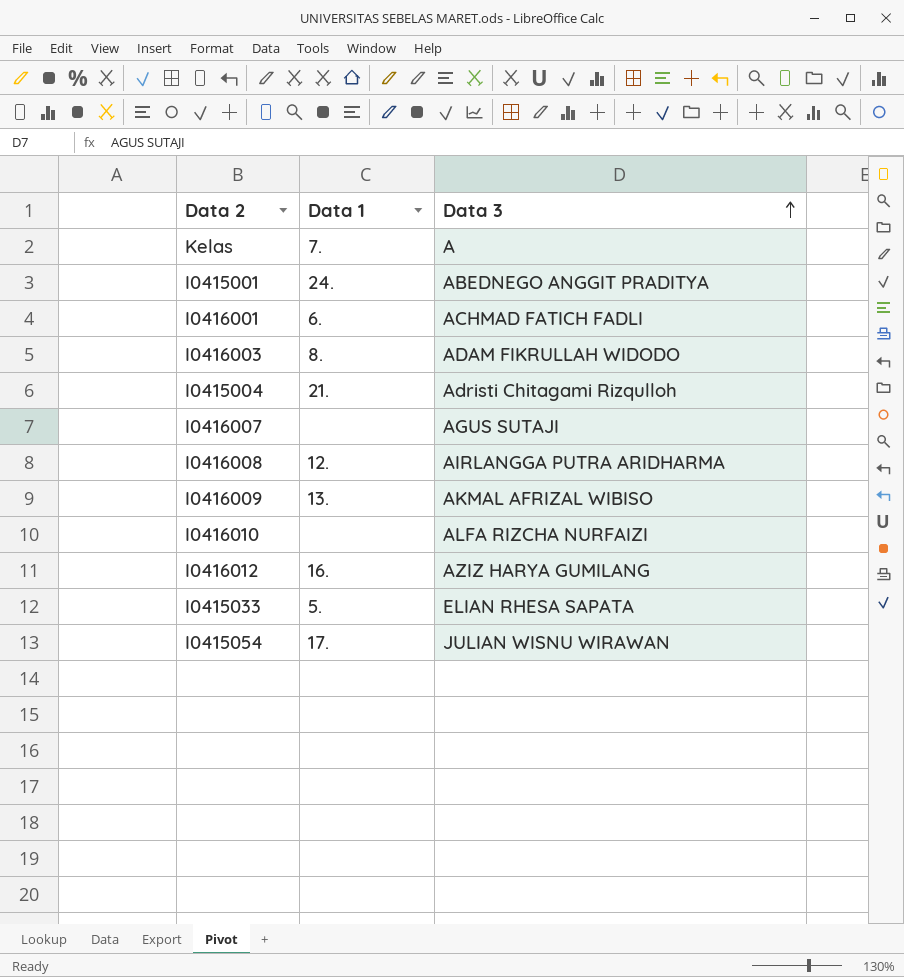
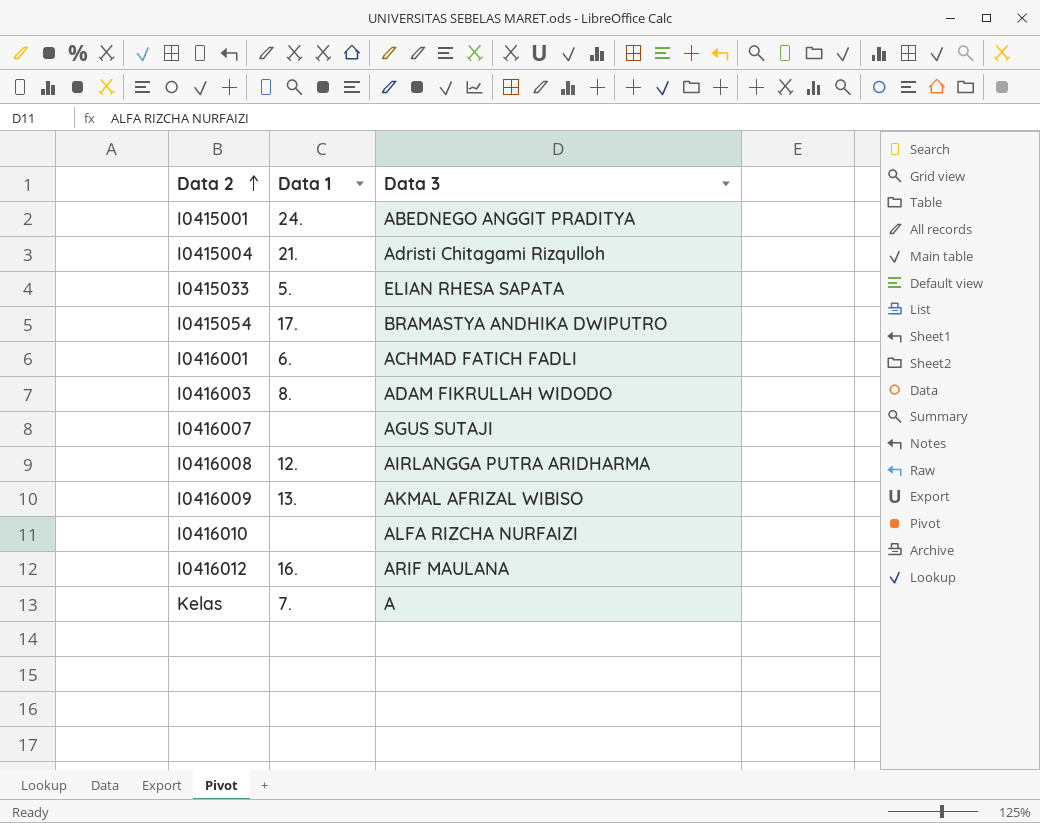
row order: Data 3 ascending -> Data 2 ascending
I0415054 | Data 3: JULIAN WISNU WIRAWAN -> BRAMASTYA ANDHIKA DWIPUTRO
I0416012 | Data 3: AZIZ HARYA GUMILANG -> ARIF MAULANA

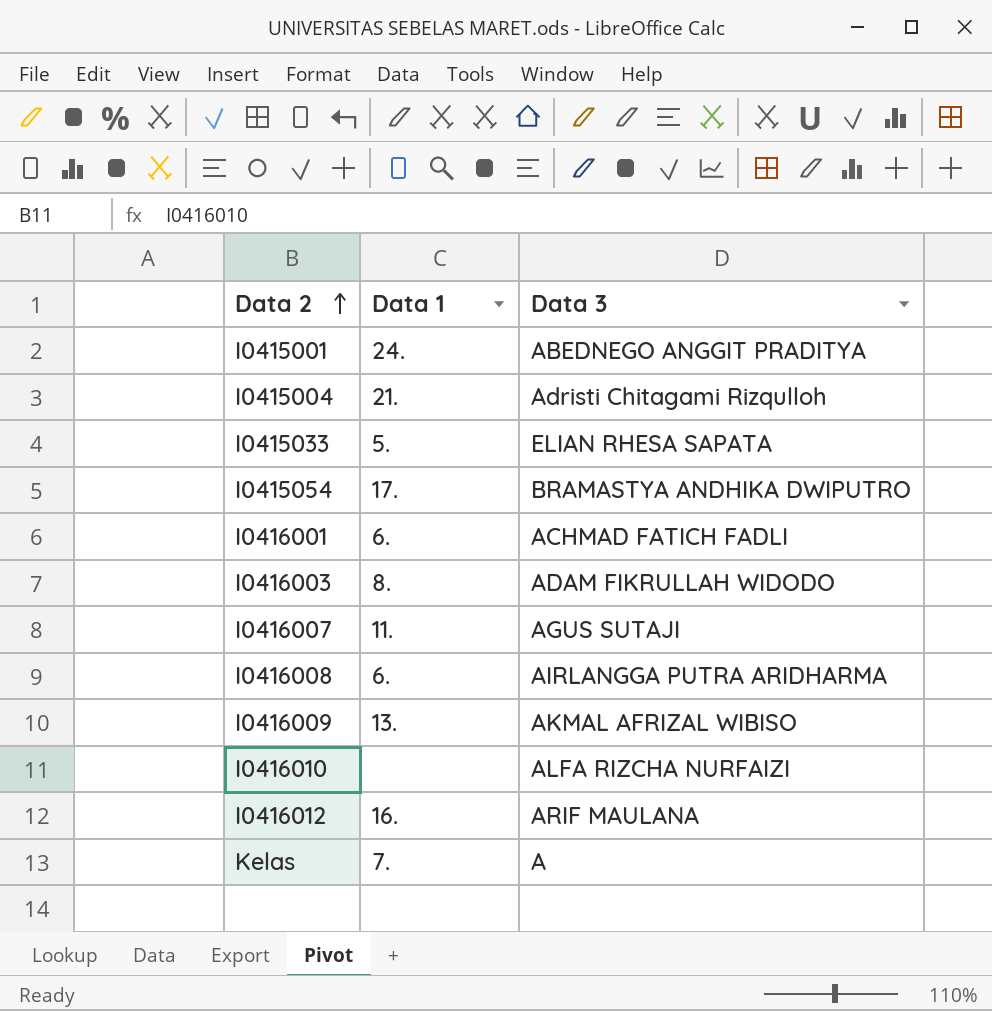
I0416007 | Data 1: none -> 11.
I0416008 | Data 1: 12. -> 6.

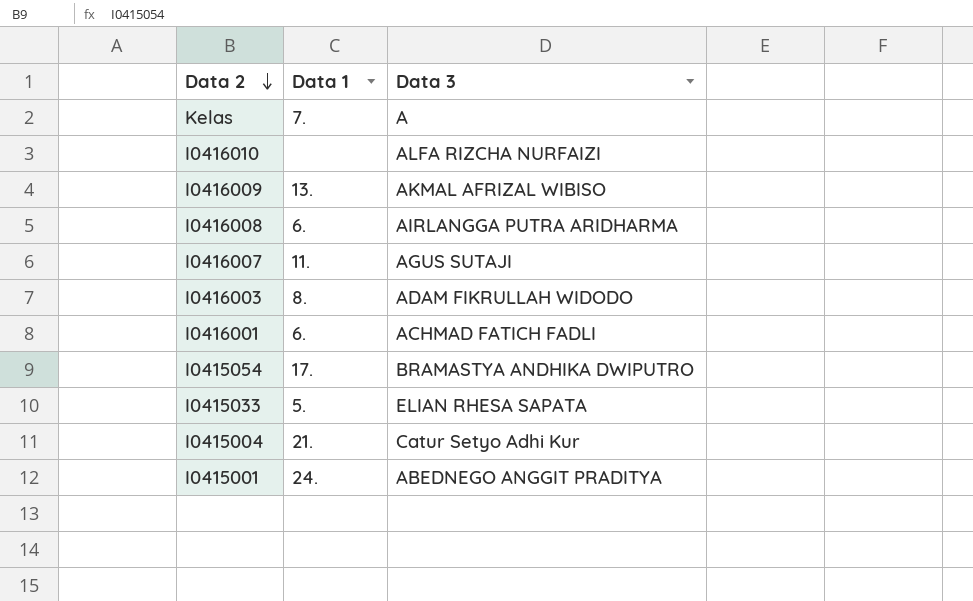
row order: Data 2 ascending -> Data 2 descending
row I0416012: 16. | ARIF MAULANA -> none
I0415004 | Data 3: Adristi Chitagami Rizqulloh -> Catur Setyo Adhi Kur

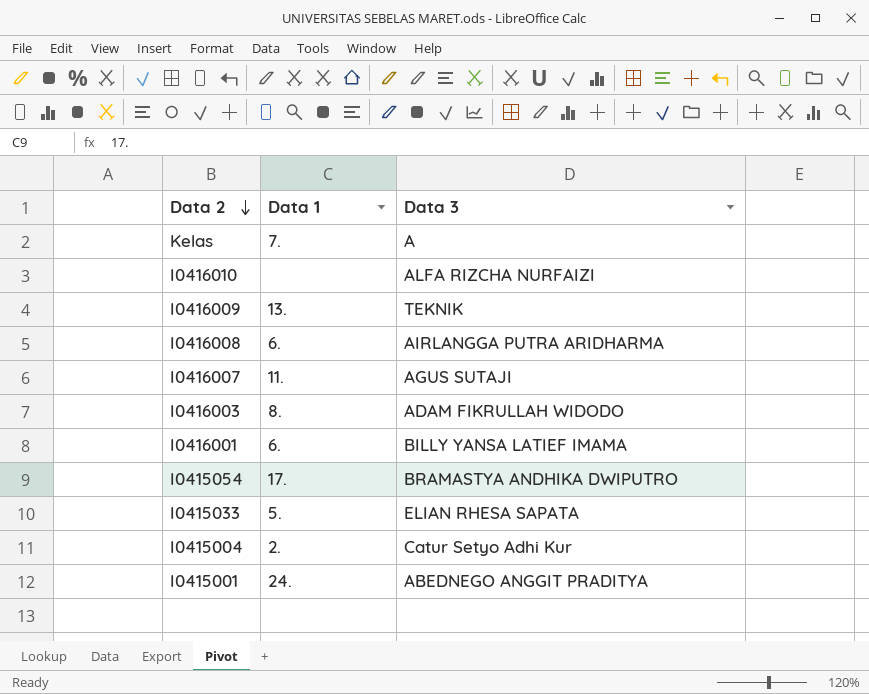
I0416009 | Data 3: AKMAL AFRIZAL WIBISO -> TEKNIK
I0416001 | Data 3: ACHMAD FATICH FADLI -> BILLY YANSA LATIEF IMAMA
I0415004 | Data 1: 21. -> 2.

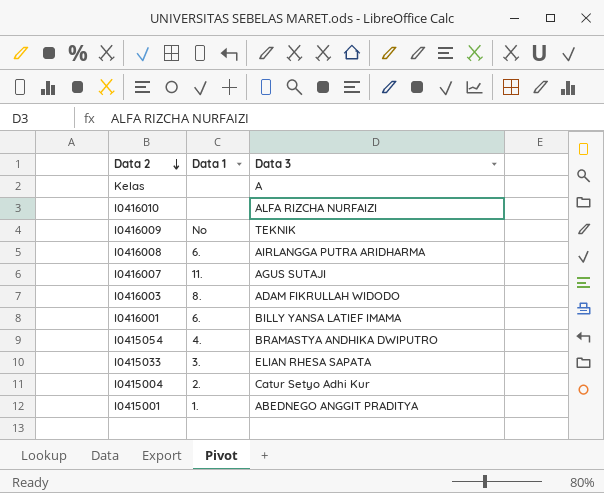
Kelas | Data 1: 7. -> none
I0416009 | Data 1: 13. -> No
I0415054 | Data 1: 17. -> 4.
I0415033 | Data 1: 5. -> 3.
I0415001 | Data 1: 24. -> 1.

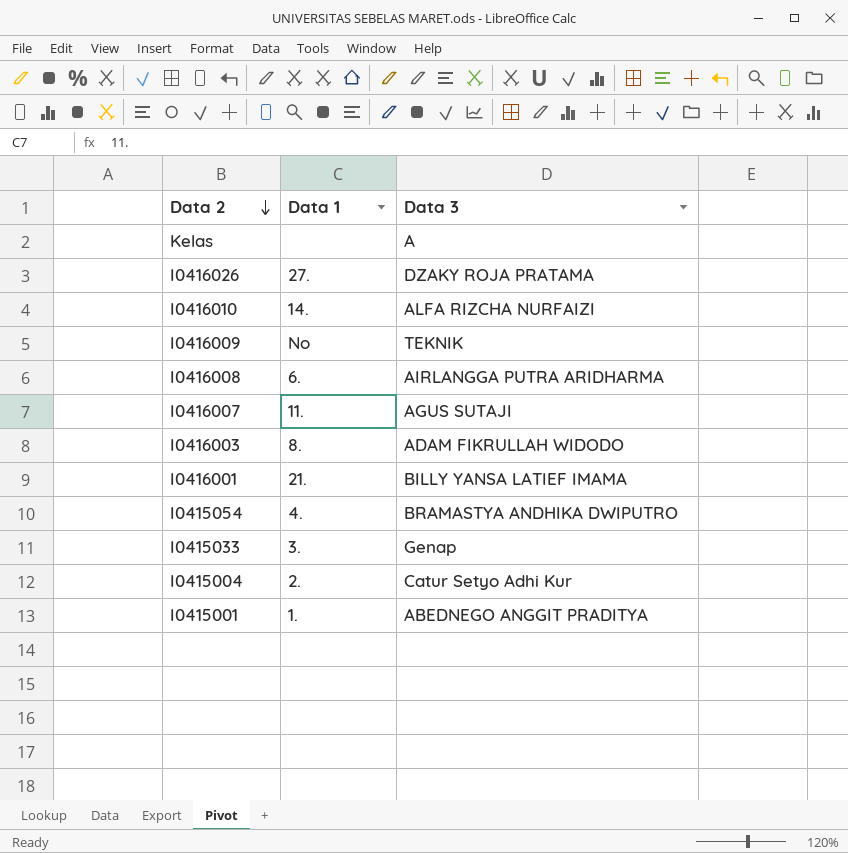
row I0416026: none -> 27. | DZAKY ROJA PRATAMA
I0416010 | Data 1: none -> 14.
I0416001 | Data 1: 6. -> 21.
I0415033 | Data 3: ELIAN RHESA SAPATA -> Genap

